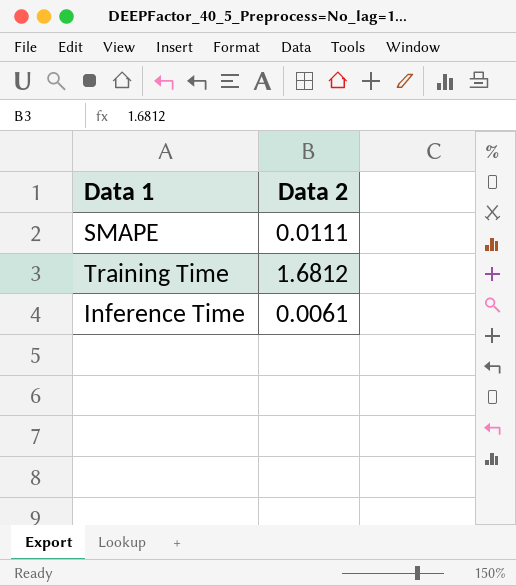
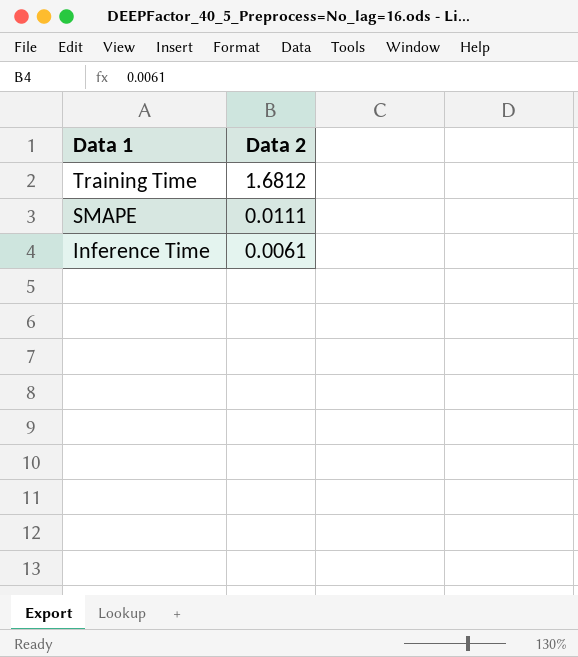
row order: none -> Data 1 descending

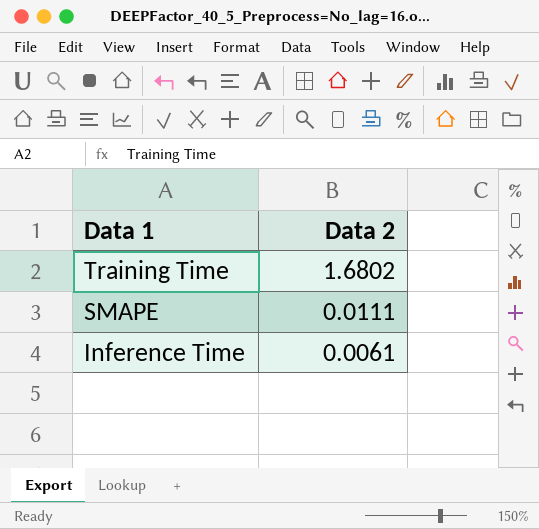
Training Time | Data 2: 1.6812 -> 1.6802

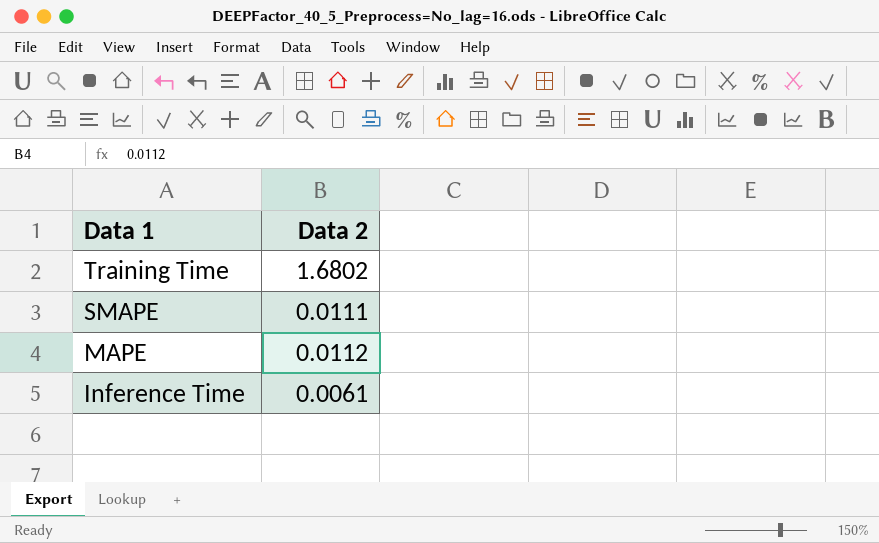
row MAPE: none -> 0.0112

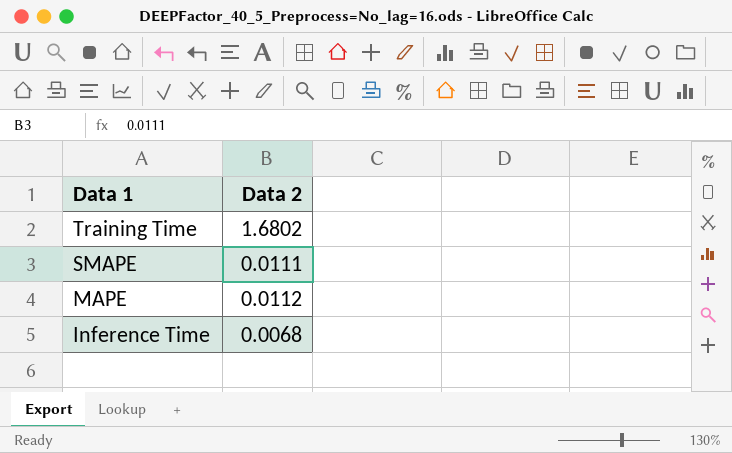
Inference Time | Data 2: 0.0061 -> 0.0068

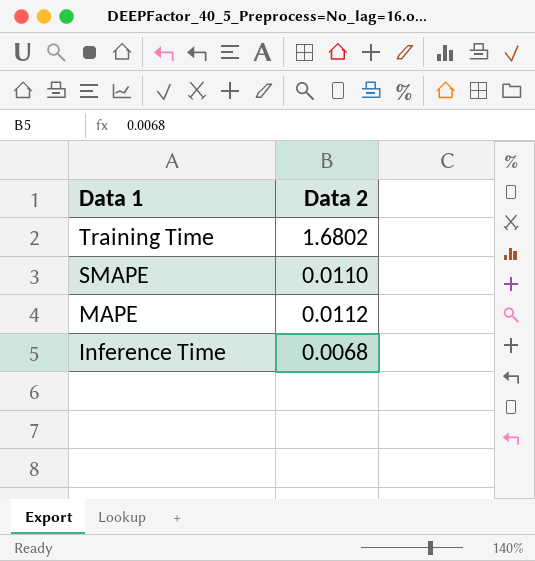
SMAPE | Data 2: 0.0111 -> 0.0110

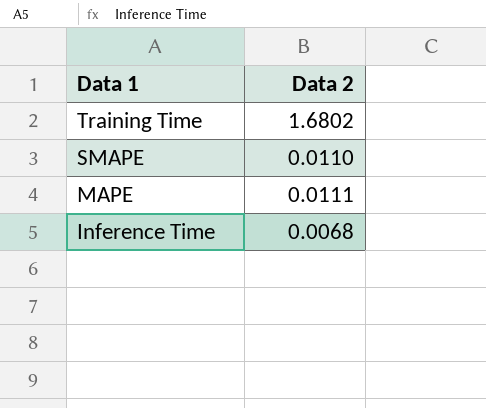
MAPE | Data 2: 0.0112 -> 0.0111

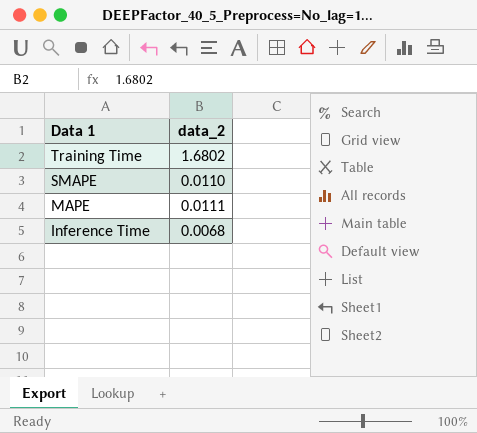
column name: Data 2 -> data_2

